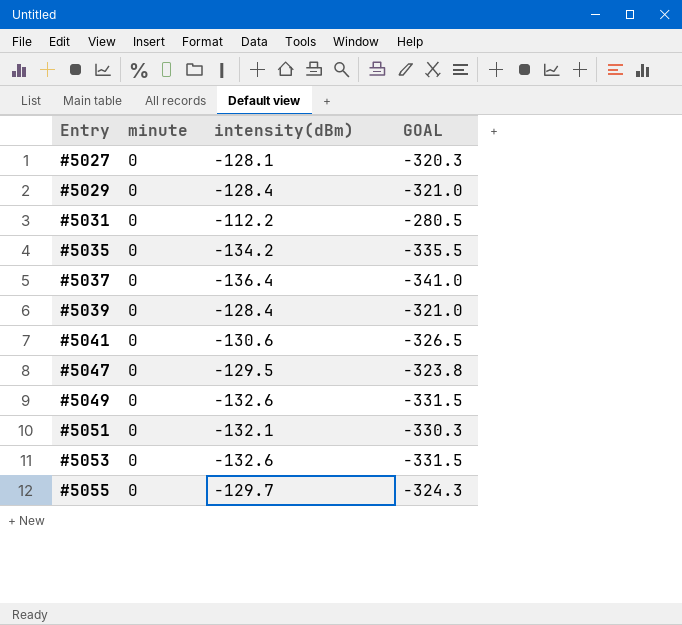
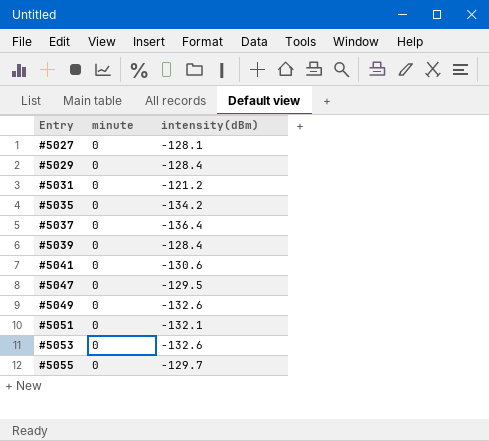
column GOAL | formula: [intensity(dBm)] * 2.5 -> none
#5031 | intensity(dBm): -112.2 -> -121.2

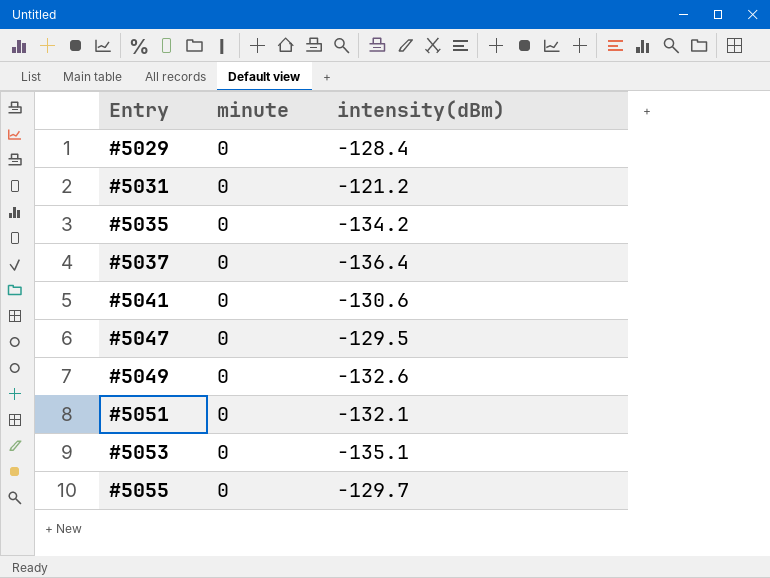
row #5027: 0 | -128.1 -> none
row #5039: 0 | -128.4 -> none
#5053 | intensity(dBm): -132.6 -> -135.1

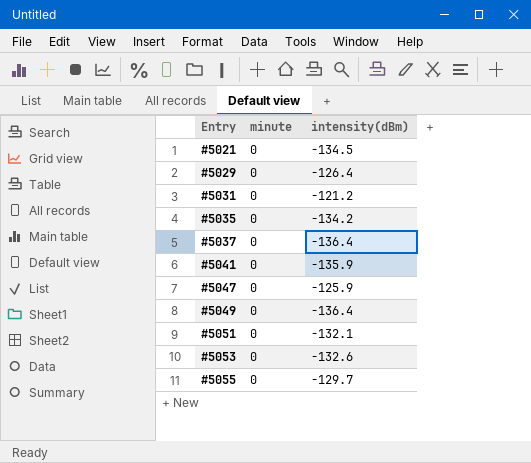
row #5021: none -> 0 | -134.5
#5029 | intensity(dBm): -128.4 -> -126.4
#5041 | intensity(dBm): -130.6 -> -135.9
#5047 | intensity(dBm): -129.5 -> -125.9
#5049 | intensity(dBm): -132.6 -> -136.4
#5053 | intensity(dBm): -135.1 -> -132.6

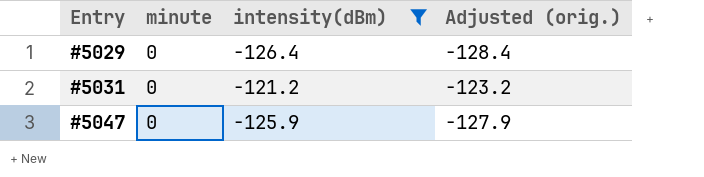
filter: none -> intensity(dBm) >= -126.4
column Adjusted (orig.) | formula: none -> [intensity(dBm)] - 2

